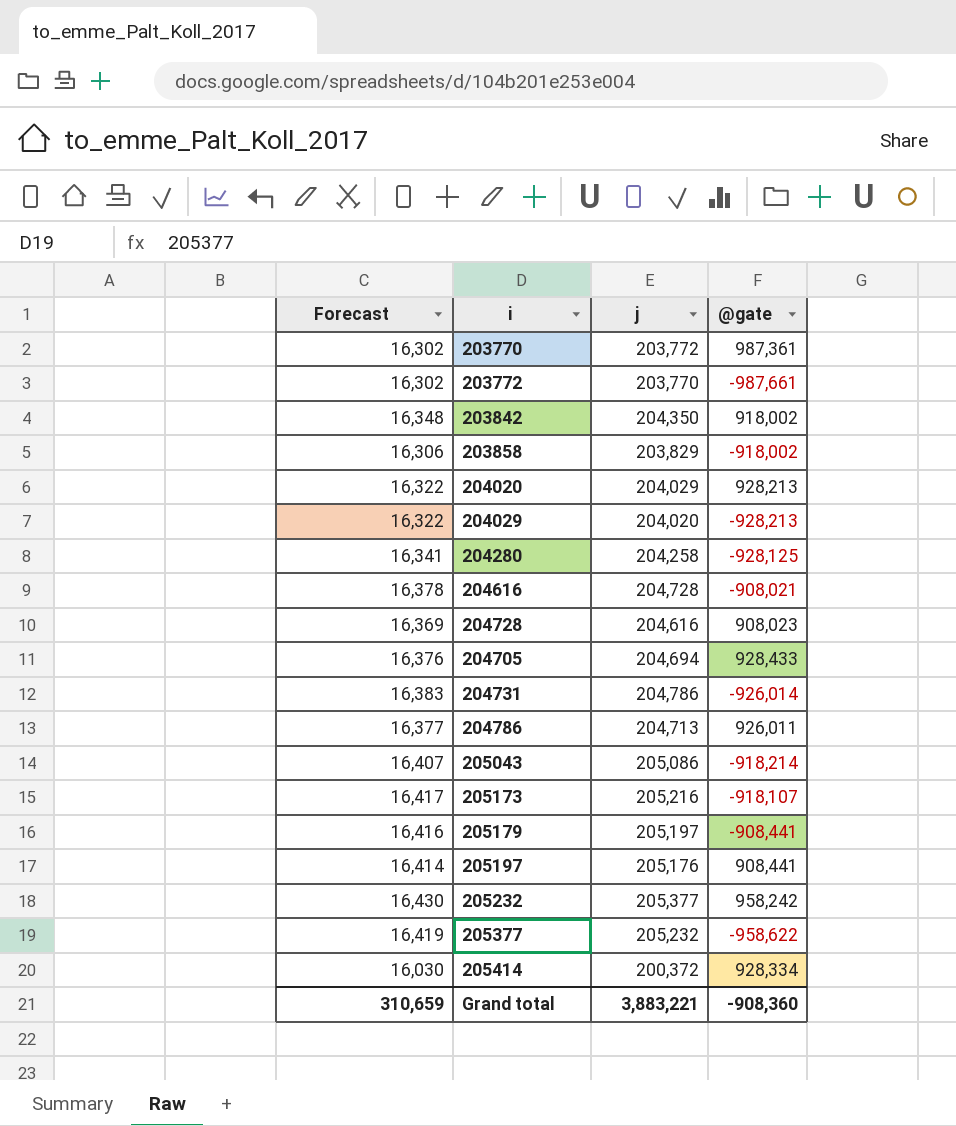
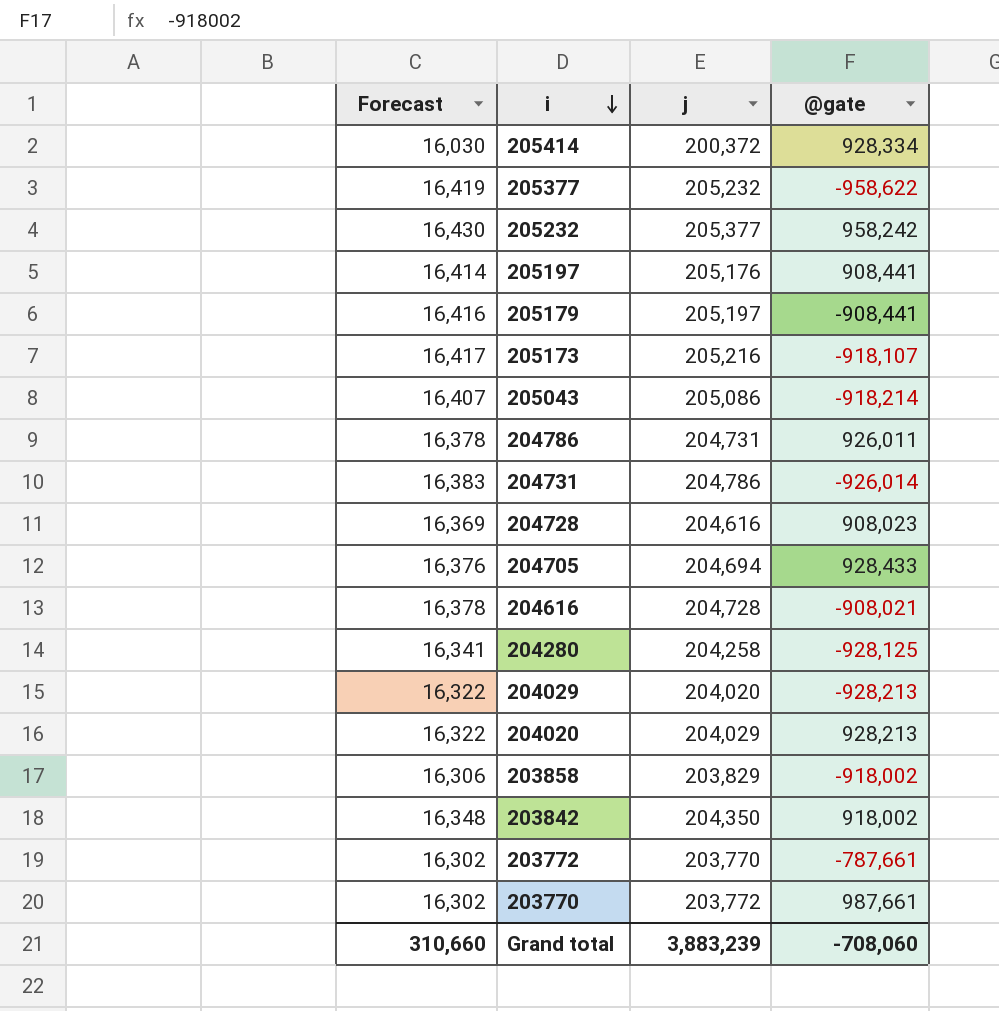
row order: none -> i descending
204786 | Forecast: 16,377 -> 16,378
204786 | j: 204,713 -> 204,731
203772 | @gate: -987,661 -> -787,661
203770 | @gate: 987,361 -> 987,661
Grand total | Forecast: 310,659 -> 310,660
Grand total | j: 3,883,221 -> 3,883,239
Grand total | @gate: -908,360 -> -708,060

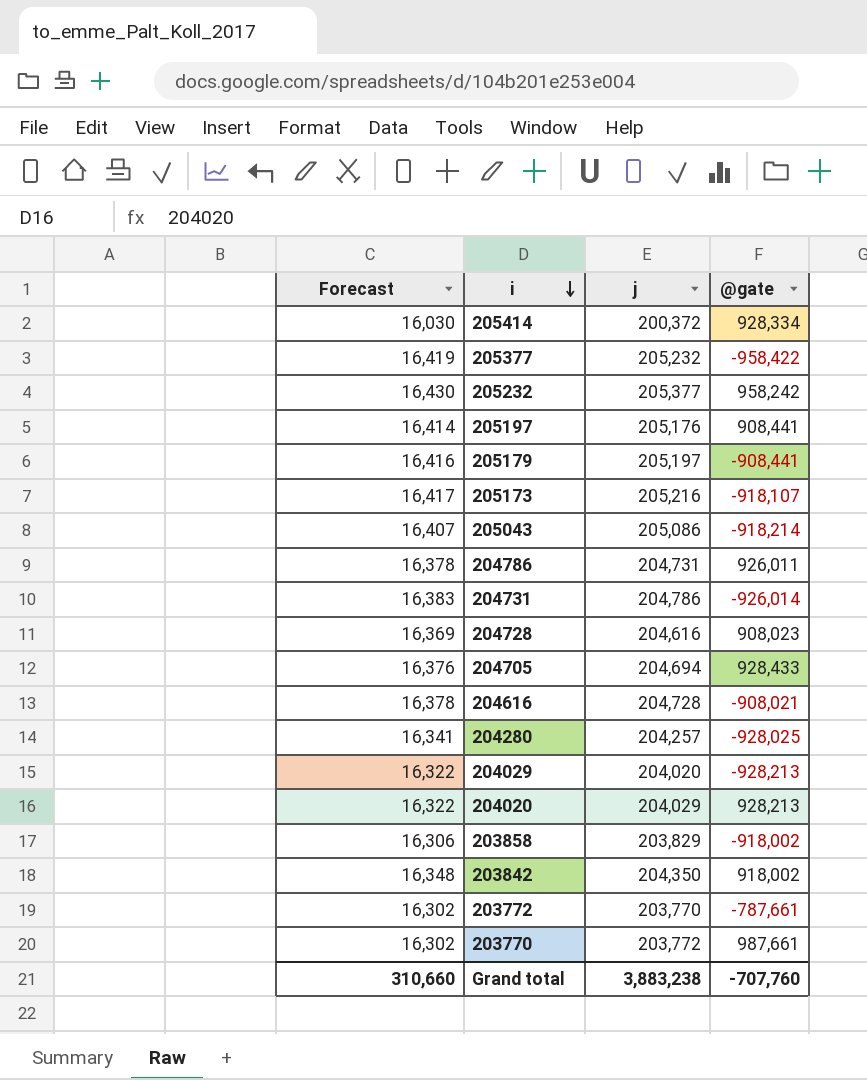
205377 | @gate: -958,622 -> -958,422
204280 | j: 204,258 -> 204,257
204280 | @gate: -928,125 -> -928,025
Grand total | j: 3,883,239 -> 3,883,238
Grand total | @gate: -708,060 -> -707,760

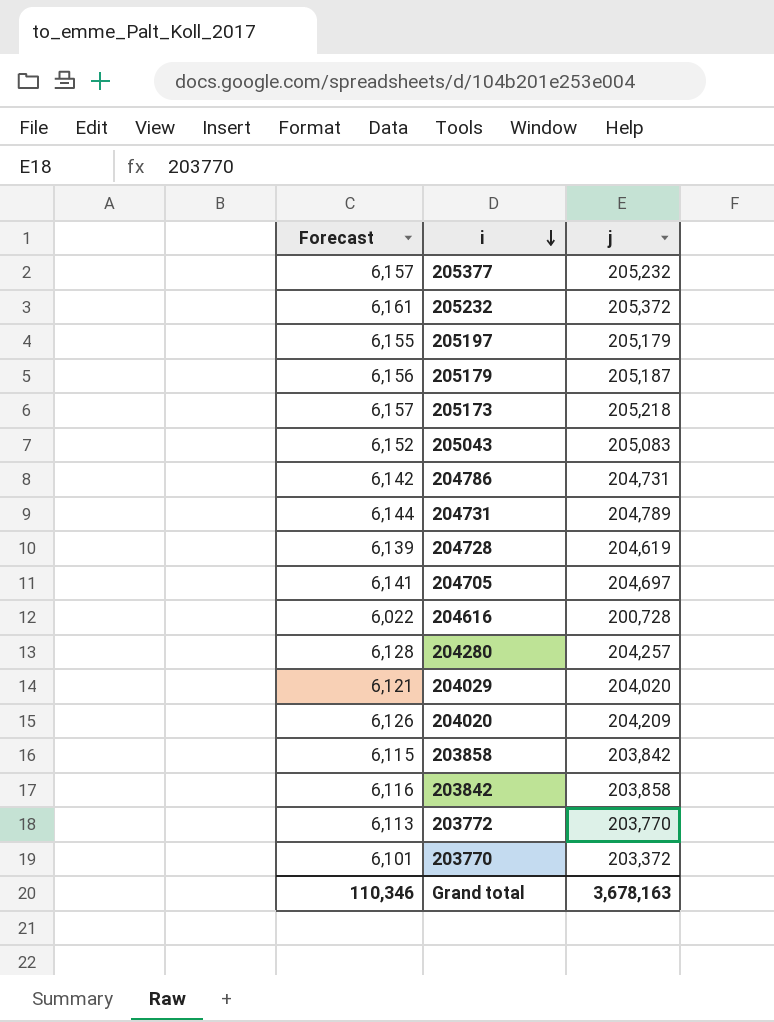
column @gate | position: 4 -> none
column Forecast | formula: [j] * 0.08 -> [j] * 0.03
row 205414: 16,030 | 200,372 | 928,334 -> none
205232 | j: 205,377 -> 205,372
205197 | j: 205,176 -> 205,179
205179 | j: 205,197 -> 205,187
205173 | j: 205,216 -> 205,218
205043 | j: 205,086 -> 205,083
204731 | j: 204,786 -> 204,789
204728 | j: 204,616 -> 204,619
204705 | j: 204,694 -> 204,697
204616 | j: 204,728 -> 200,728
204020 | j: 204,029 -> 204,209
203858 | j: 203,829 -> 203,842
203842 | j: 204,350 -> 203,858
203770 | j: 203,772 -> 203,372
Grand total | Forecast: 310,660 -> 110,346
Grand total | j: 3,883,238 -> 3,678,163

